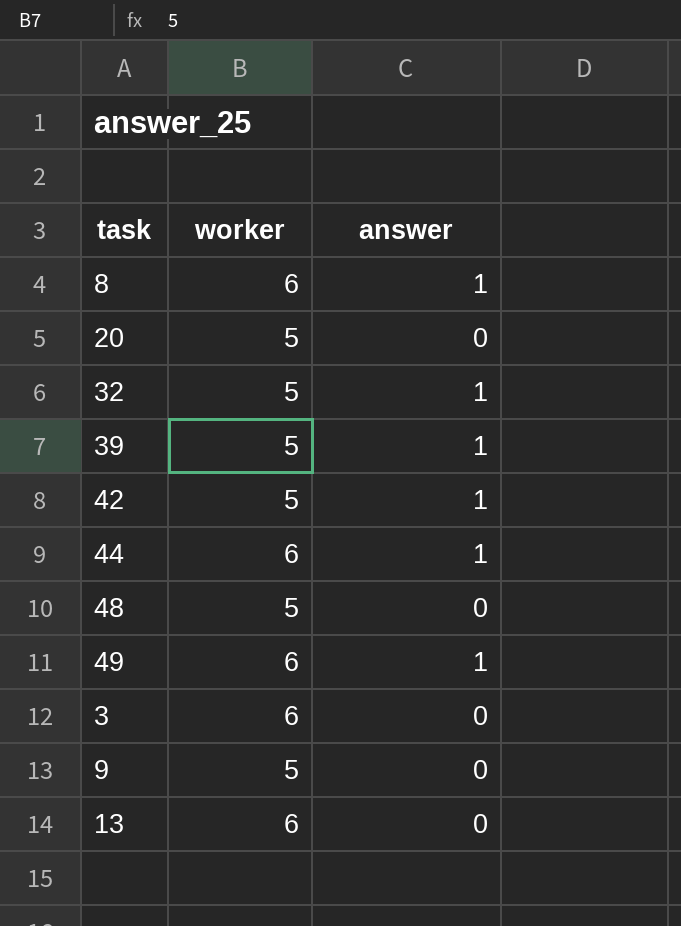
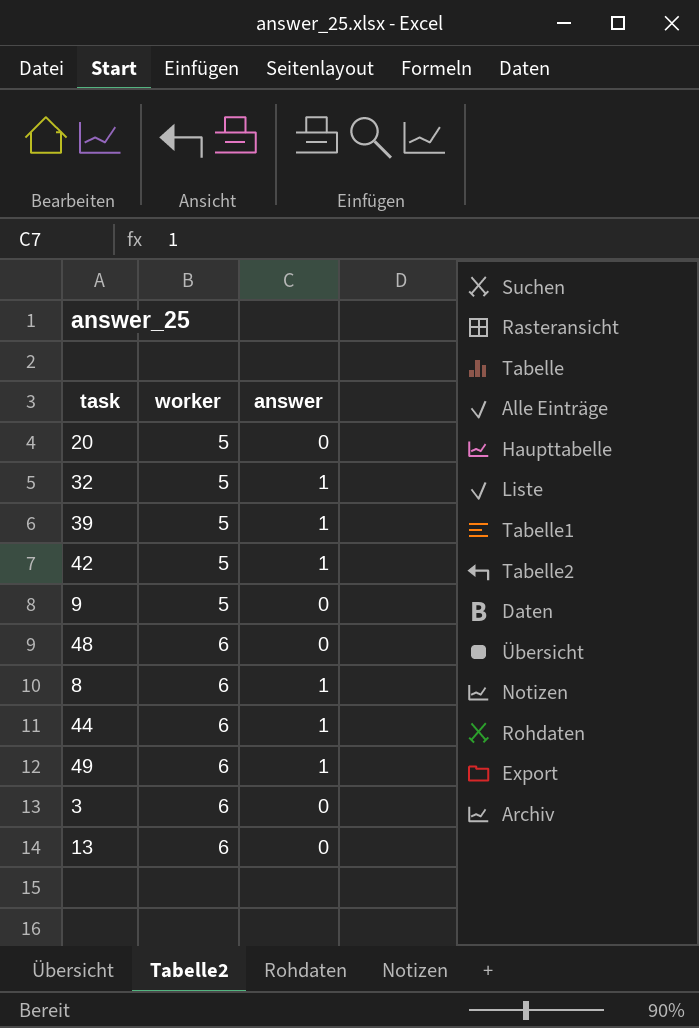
row order: none -> worker ascending
48 | worker: 5 -> 6

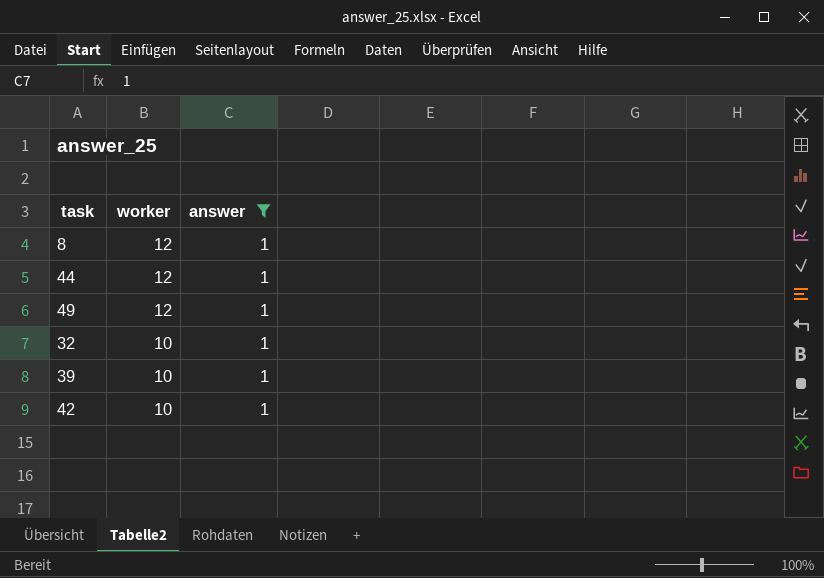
filter: none -> answer = 1
row order: worker ascending -> worker descending
8 | worker: 6 -> 12
44 | worker: 6 -> 12
49 | worker: 6 -> 12
32 | worker: 5 -> 10
39 | worker: 5 -> 10
42 | worker: 5 -> 10

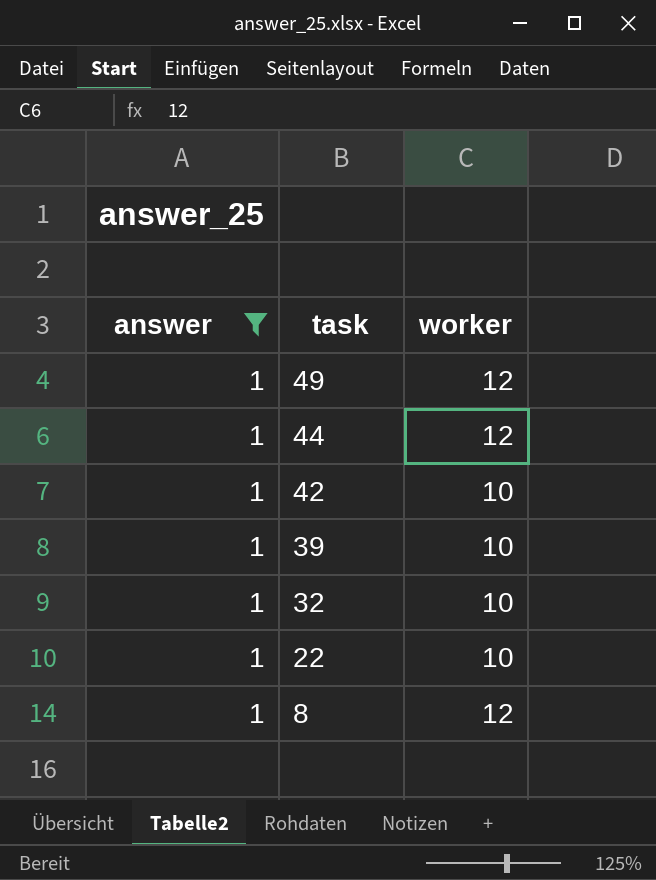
row order: worker descending -> task descending
column answer | position: 3 -> 1
row 22: none -> 1 | 10

